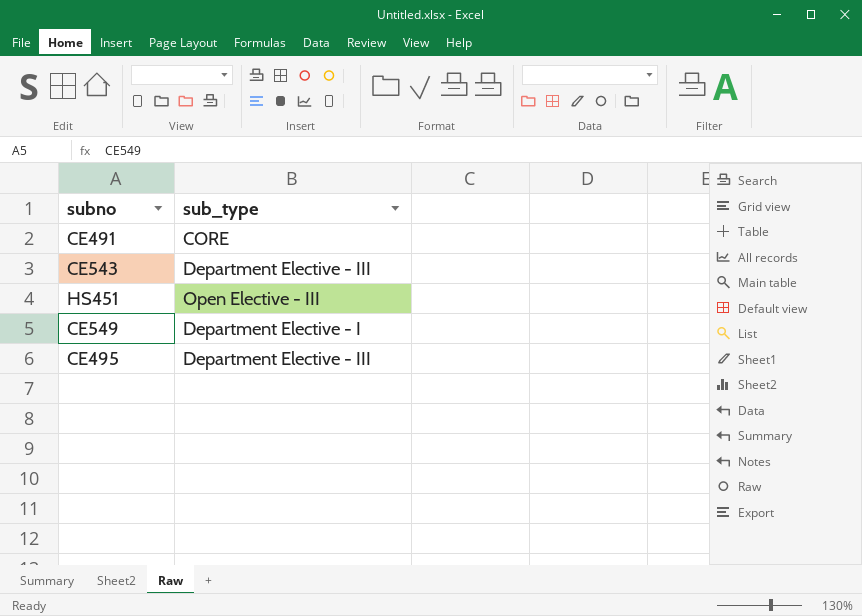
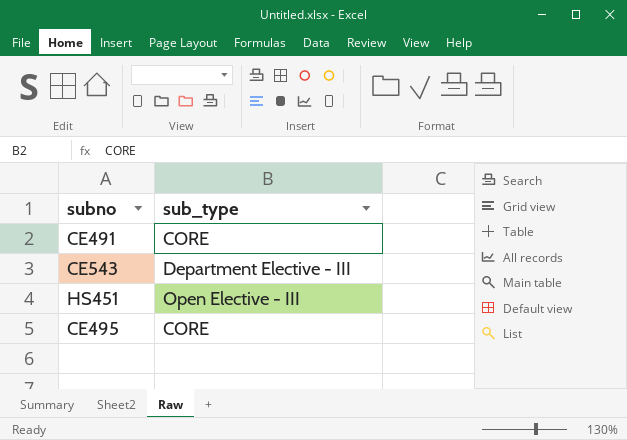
row CE549: Department Elective - I -> none
CE495 | sub_type: Department Elective - III -> CORE

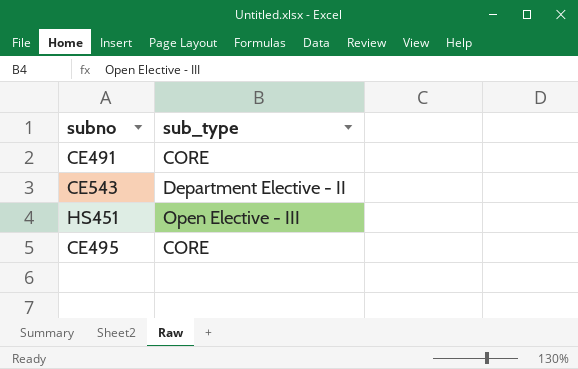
CE543 | sub_type: Department Elective - III -> Department Elective - II

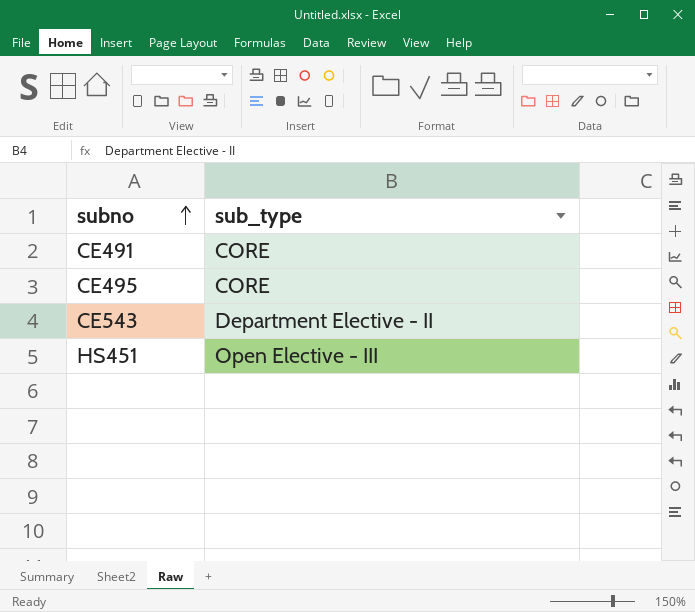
row order: none -> subno ascending

